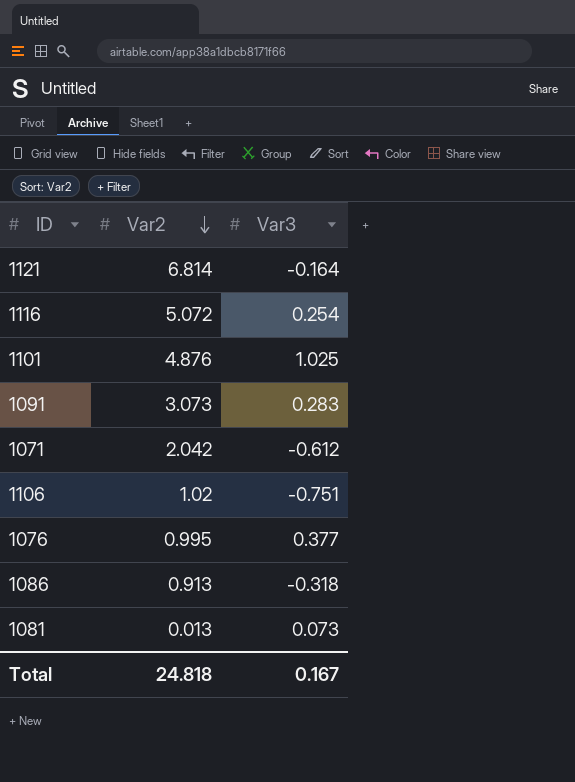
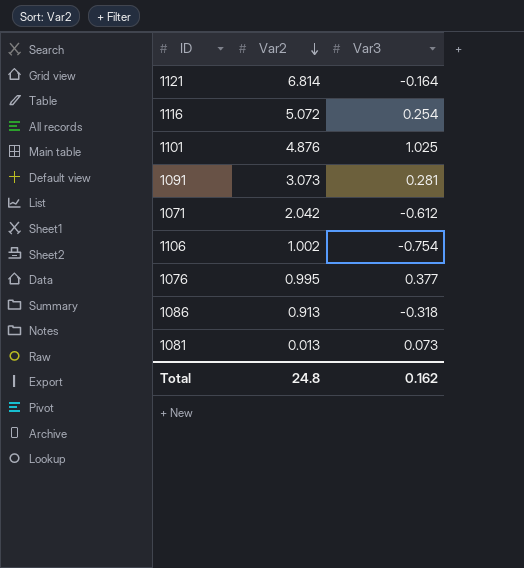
1091 | Var3: 0.283 -> 0.281
1106 | Var2: 1.02 -> 1.002
1106 | Var3: -0.751 -> -0.754
Total | Var2: 24.818 -> 24.8
Total | Var3: 0.167 -> 0.162

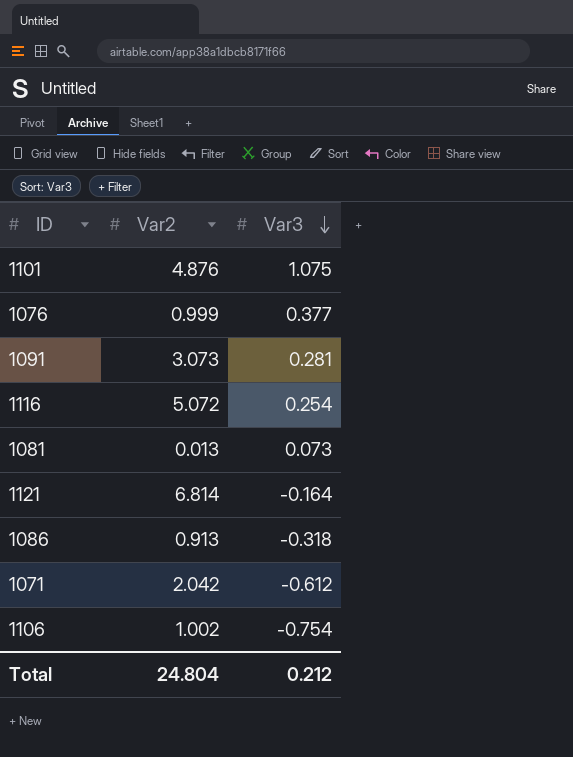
row order: Var2 descending -> Var3 descending
1101 | Var3: 1.025 -> 1.075
1076 | Var2: 0.995 -> 0.999
Total | Var2: 24.8 -> 24.804
Total | Var3: 0.162 -> 0.212

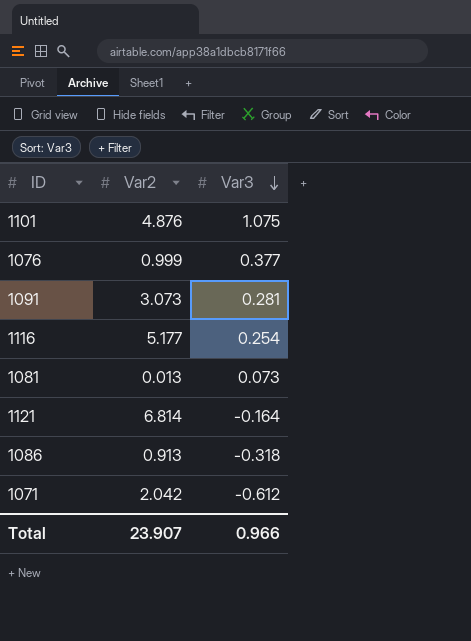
row 1106: 1.002 | -0.754 -> none
1116 | Var2: 5.072 -> 5.177
Total | Var2: 24.804 -> 23.907
Total | Var3: 0.212 -> 0.966

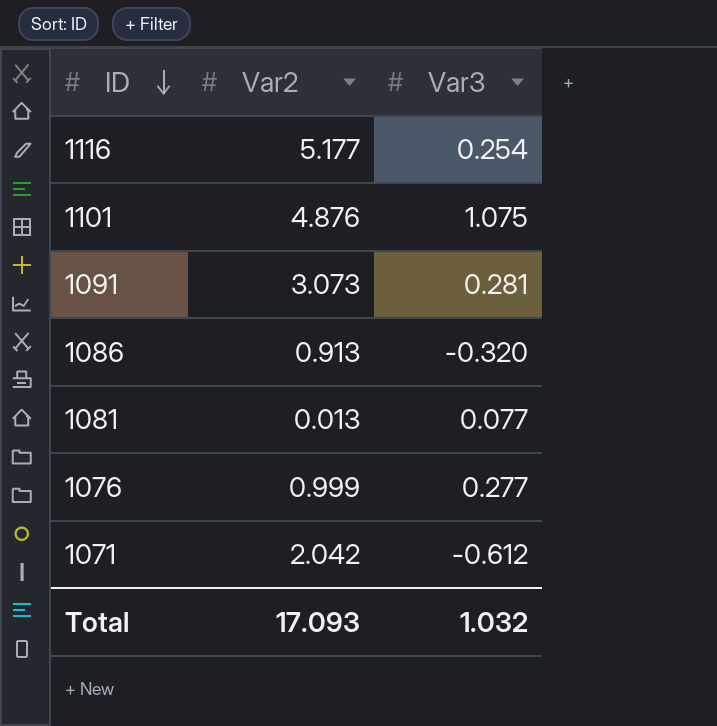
row order: Var3 descending -> ID descending
row 1121: 6.814 | -0.164 -> none
1086 | Var3: -0.318 -> -0.320
1081 | Var3: 0.073 -> 0.077
1076 | Var3: 0.377 -> 0.277
Total | Var2: 23.907 -> 17.093
Total | Var3: 0.966 -> 1.032

